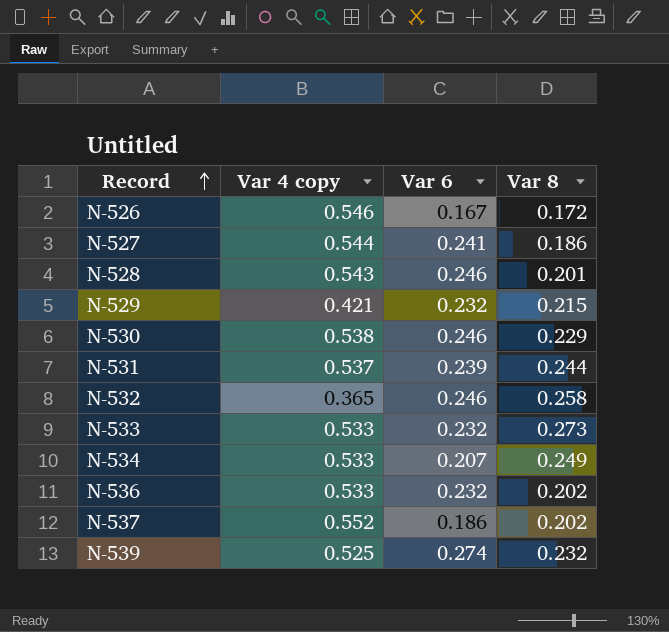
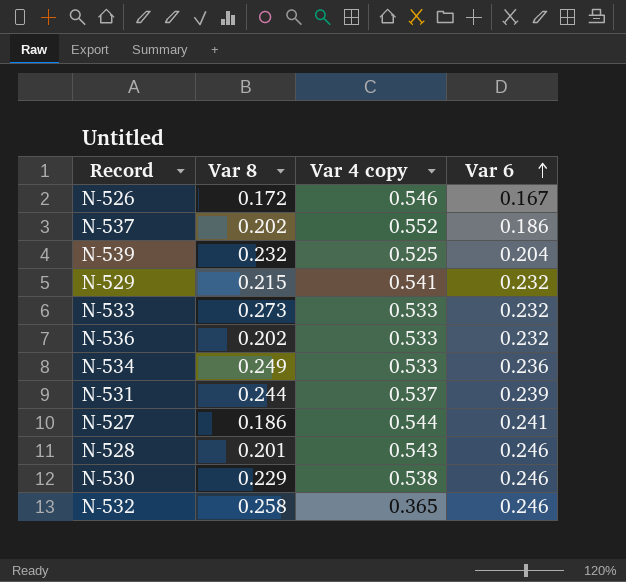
row order: Record ascending -> Var 6 ascending
column Var 8 | position: 4 -> 2
N-539 | Var 6: 0.274 -> 0.204
N-529 | Var 4 copy: 0.421 -> 0.541
N-534 | Var 6: 0.207 -> 0.236

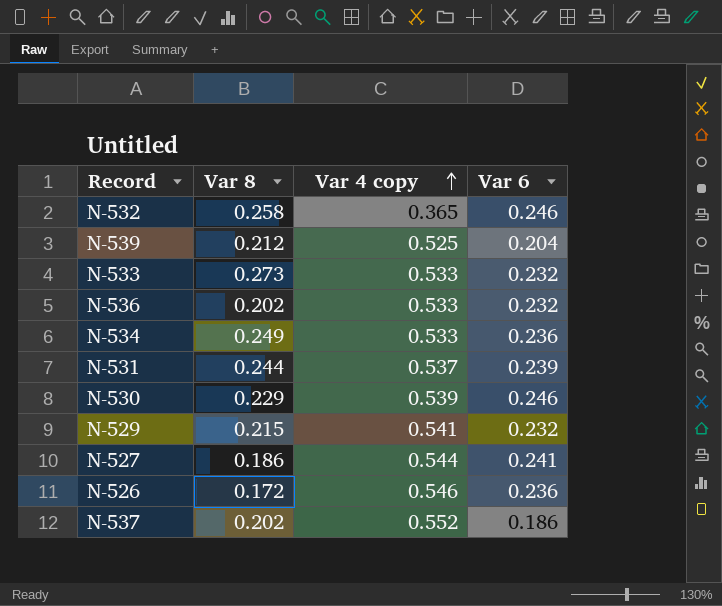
row order: Var 6 ascending -> Var 4 copy ascending
row N-528: 0.201 | 0.543 | 0.246 -> none
N-539 | Var 8: 0.232 -> 0.212
N-530 | Var 4 copy: 0.538 -> 0.539
N-526 | Var 6: 0.167 -> 0.236

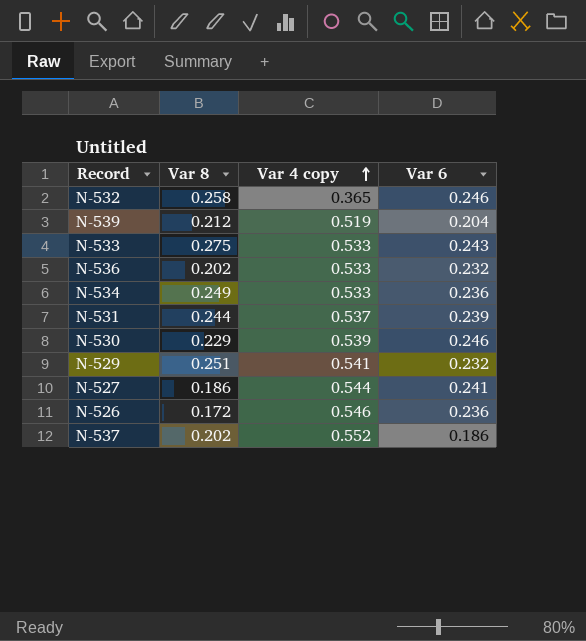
N-539 | Var 4 copy: 0.525 -> 0.519
N-533 | Var 8: 0.273 -> 0.275
N-533 | Var 6: 0.232 -> 0.243
N-529 | Var 8: 0.215 -> 0.251

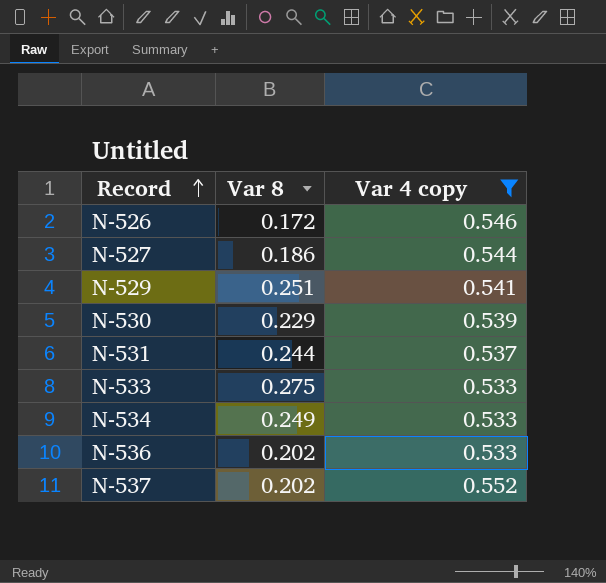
filter: none -> Var 4 copy >= 0.533
row order: Var 4 copy ascending -> Record ascending
column Var 6 | position: 4 -> none

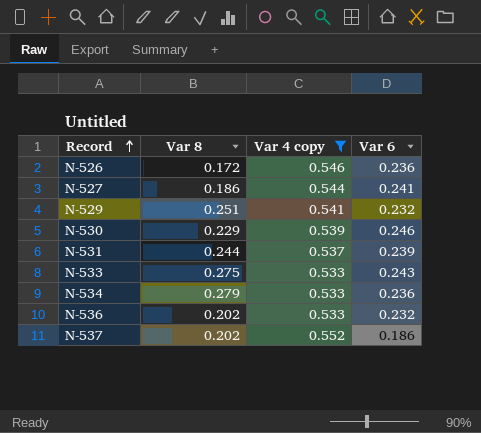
column Var 6 | position: none -> 4
N-534 | Var 8: 0.249 -> 0.279

